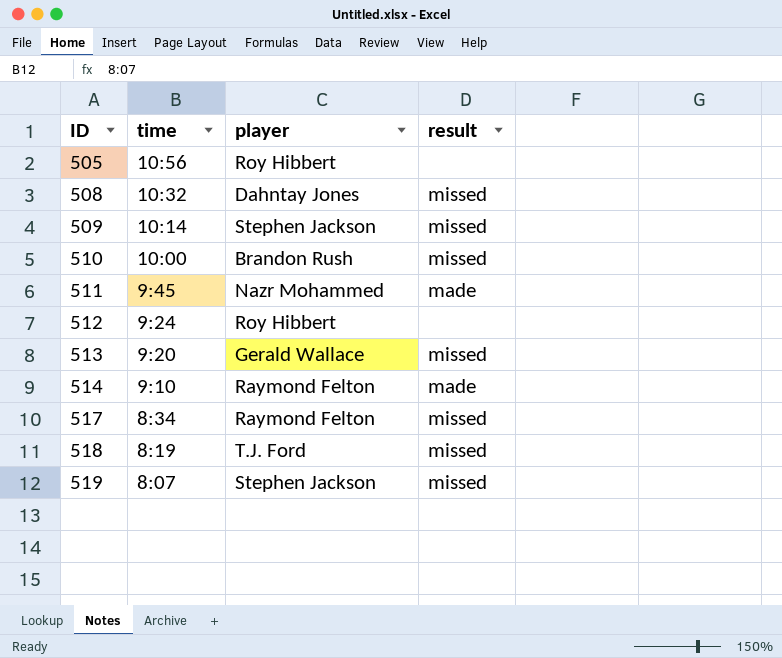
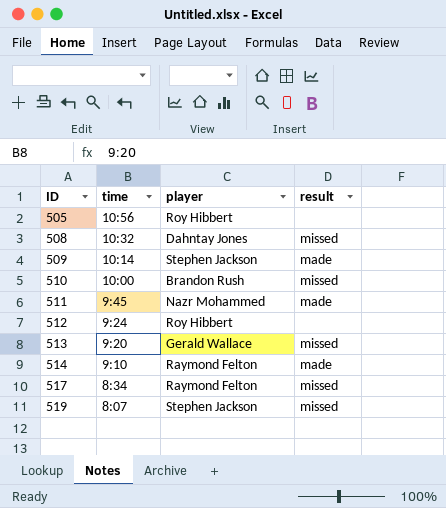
row 518: 8:19 | T.J. Ford | missed -> none
509 | result: missed -> made

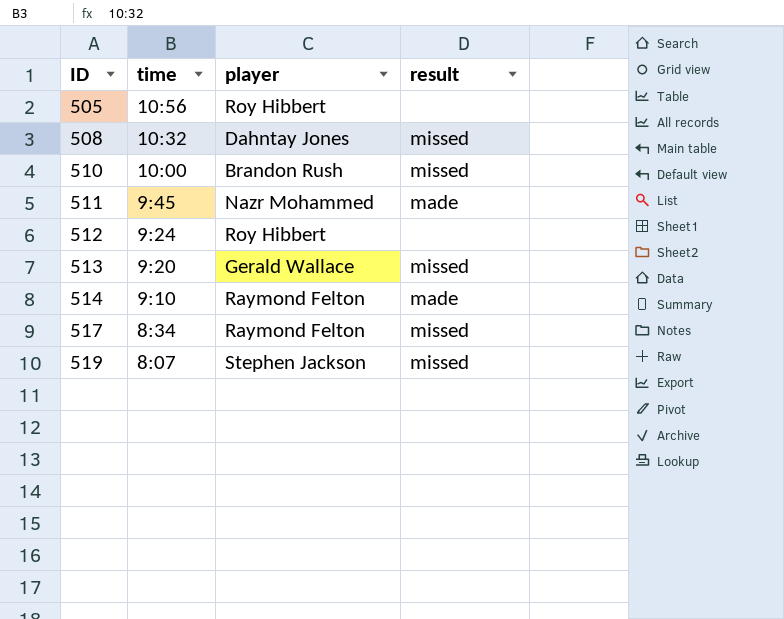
row 509: 10:14 | Stephen Jackson | made -> none

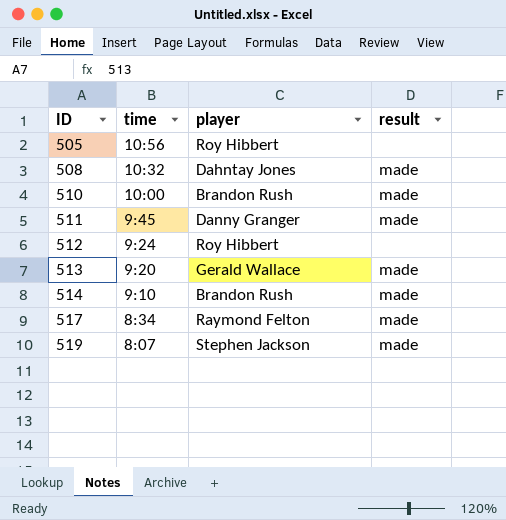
508 | result: missed -> made
510 | result: missed -> made
511 | player: Nazr Mohammed -> Danny Granger
513 | result: missed -> made
514 | player: Raymond Felton -> Brandon Rush
517 | result: missed -> made
519 | result: missed -> made

